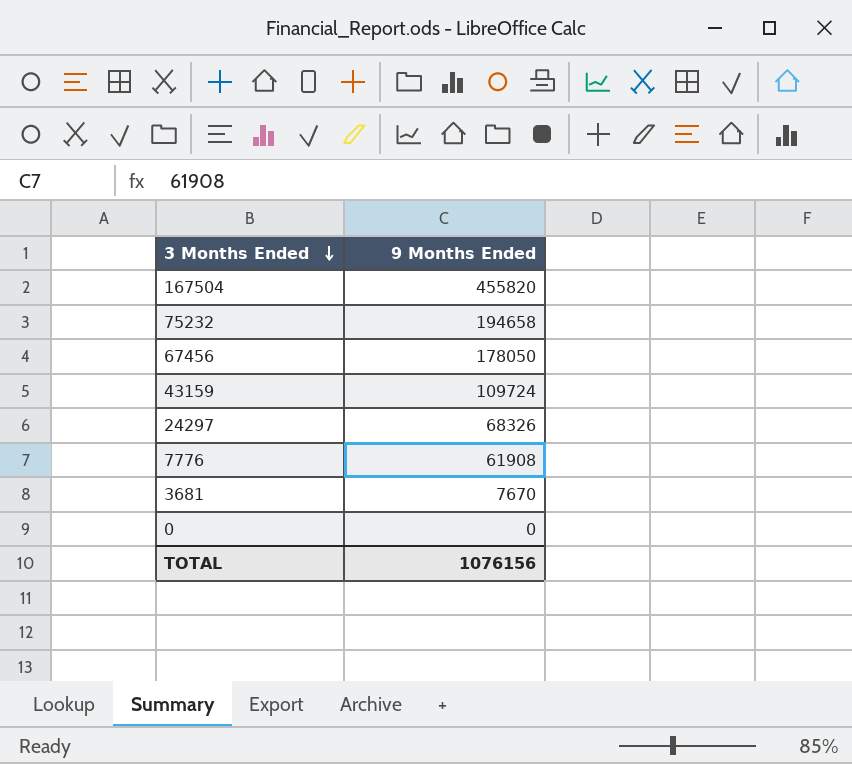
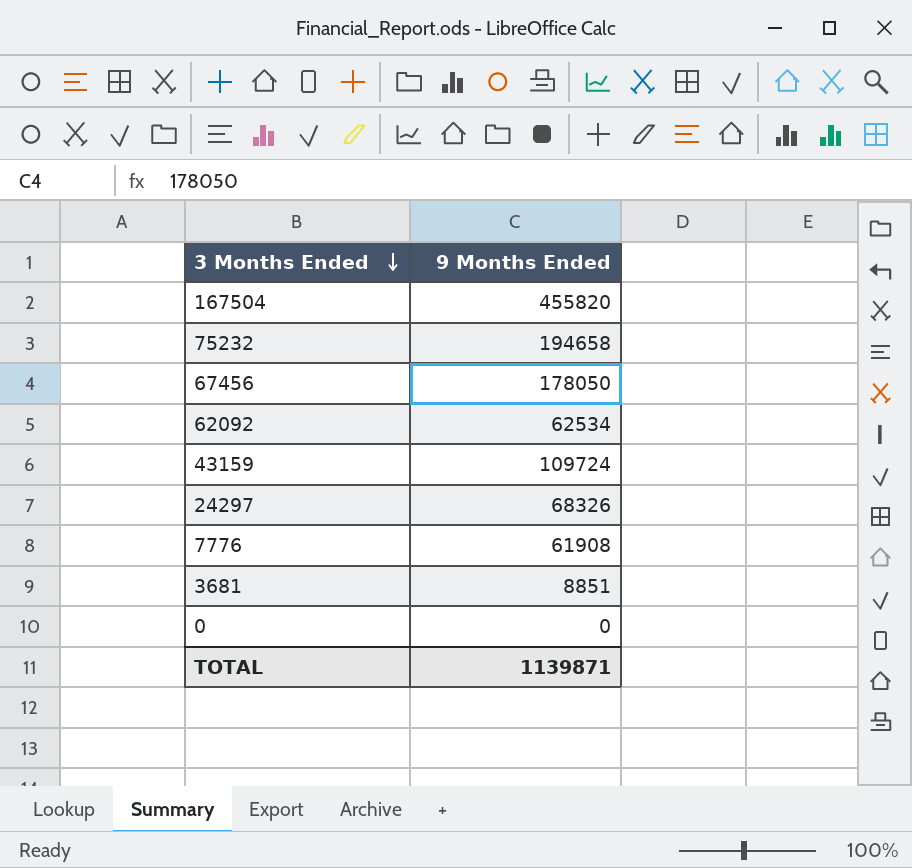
row 62092: none -> 62534
3681 | 9 Months Ended: 7670 -> 8851
TOTAL | 9 Months Ended: 1076156 -> 1139871

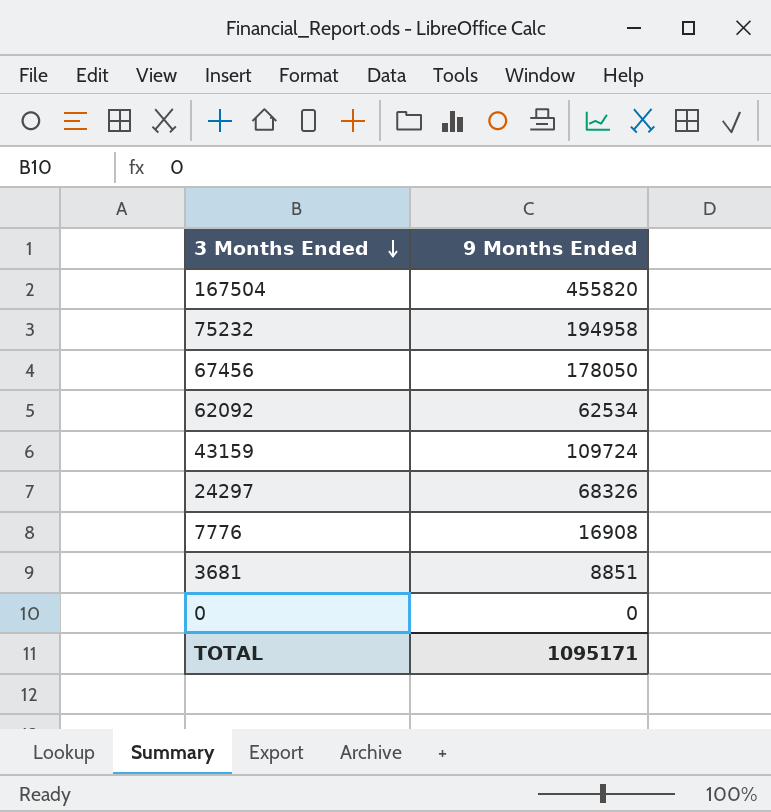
75232 | 9 Months Ended: 194658 -> 194958
7776 | 9 Months Ended: 61908 -> 16908
TOTAL | 9 Months Ended: 1139871 -> 1095171

